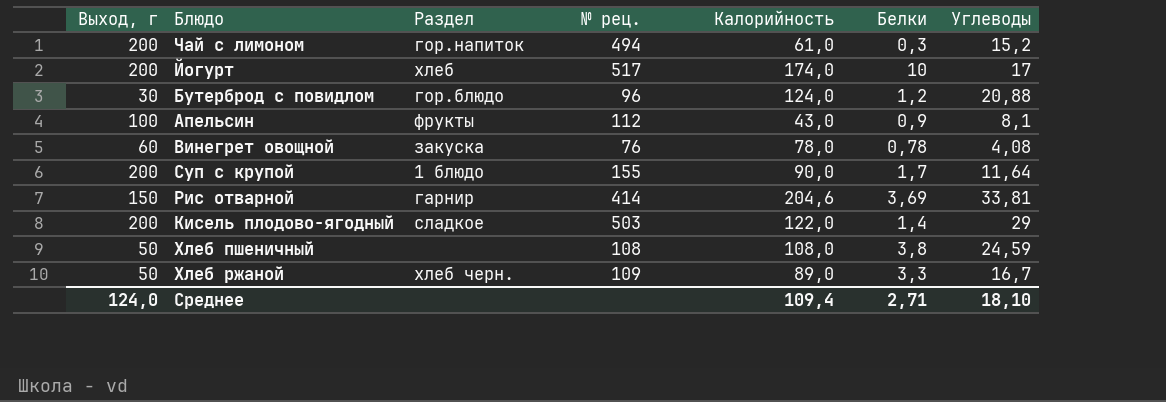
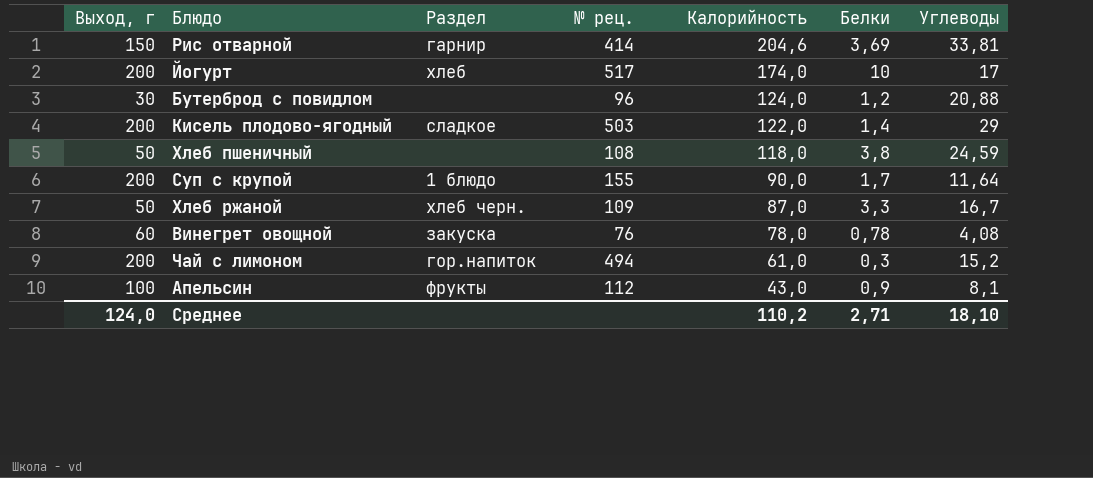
row order: none -> Калорийность descending
Бутерброд с повидлом | Раздел: гор.блюдо -> none
Хлеб пшеничный | Калорийность: 108,0 -> 118,0
Хлеб ржаной | Калорийность: 89,0 -> 87,0
Среднее | Калорийность: 109,4 -> 110,2

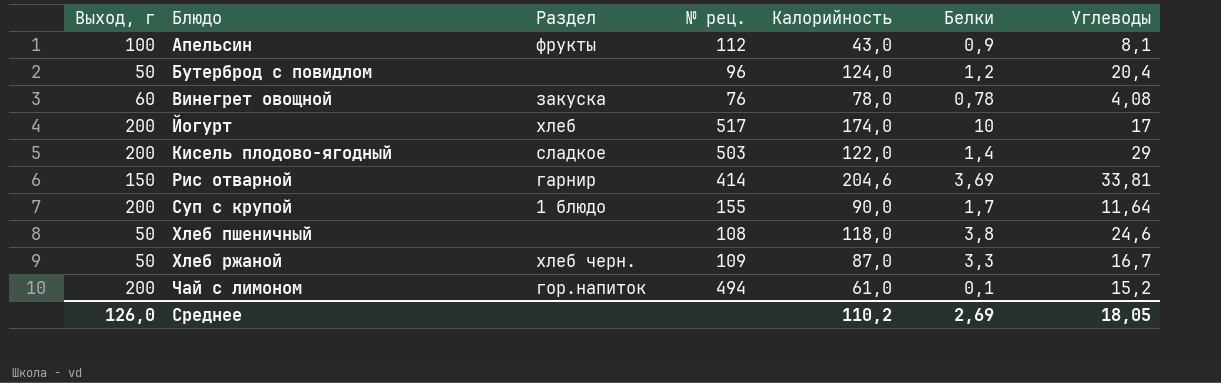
row order: Калорийность descending -> Блюдо ascending
Бутерброд с повидлом | Выход, г: 30 -> 50
Бутерброд с повидлом | Углеводы: 20,88 -> 20,4
Хлеб пшеничный | Углеводы: 24,59 -> 24,6
Чай с лимоном | Белки: 0,3 -> 0,1
Среднее | Выход, г: 124,0 -> 126,0
Среднее | Белки: 2,71 -> 2,69
Среднее | Углеводы: 18,10 -> 18,05

